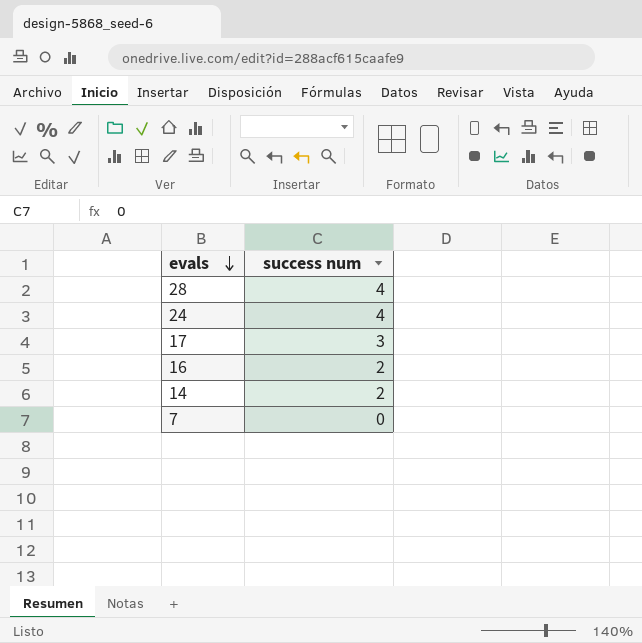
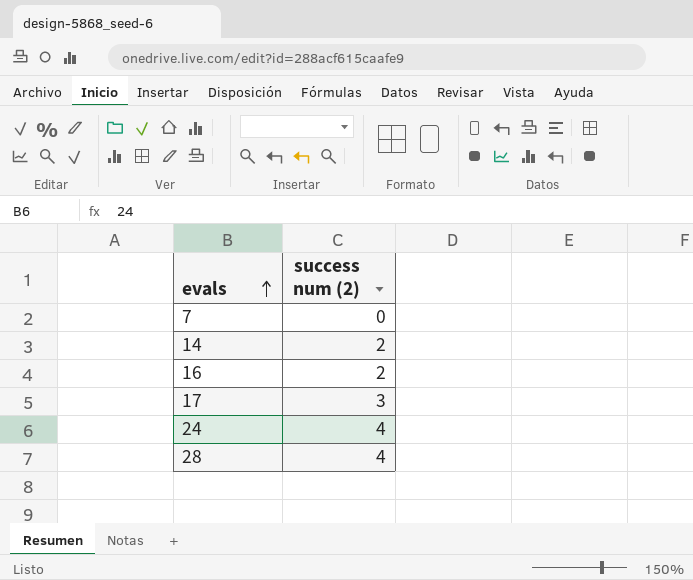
row order: evals descending -> evals ascending
column name: success num -> success num (2)

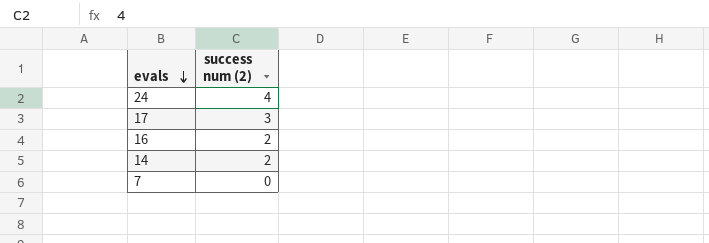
row order: evals ascending -> evals descending
row 28: 4 -> none

